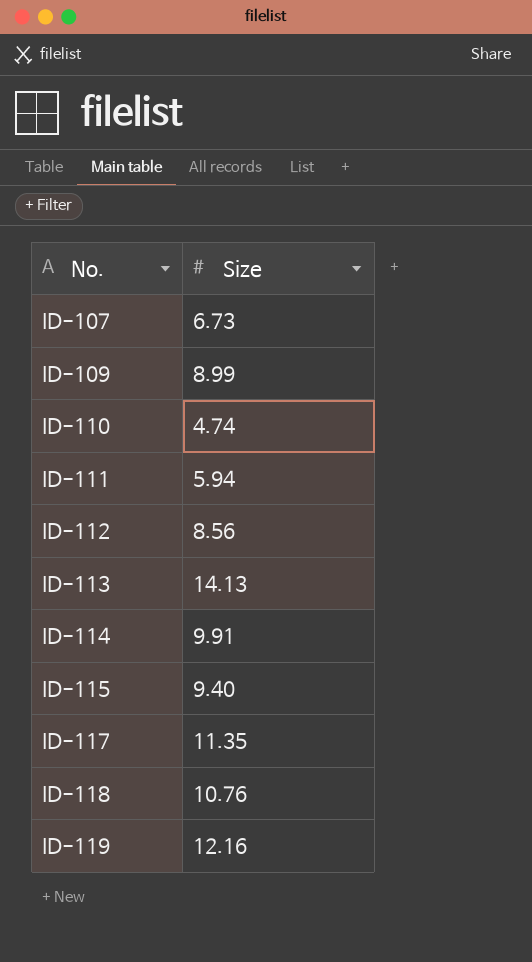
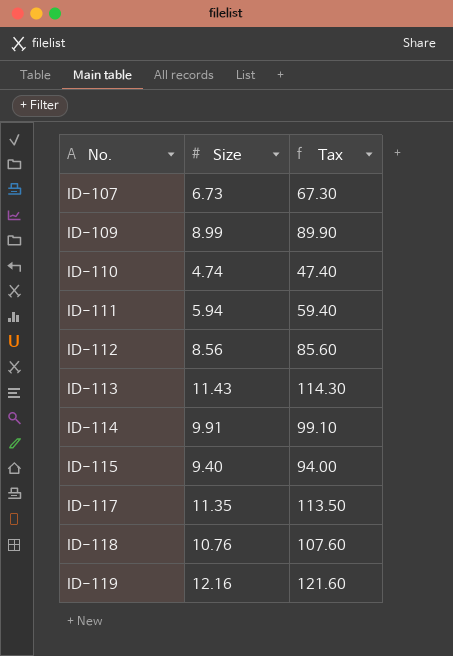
column Tax | formula: none -> [Size] * 10
ID-113 | Size: 14.13 -> 11.43

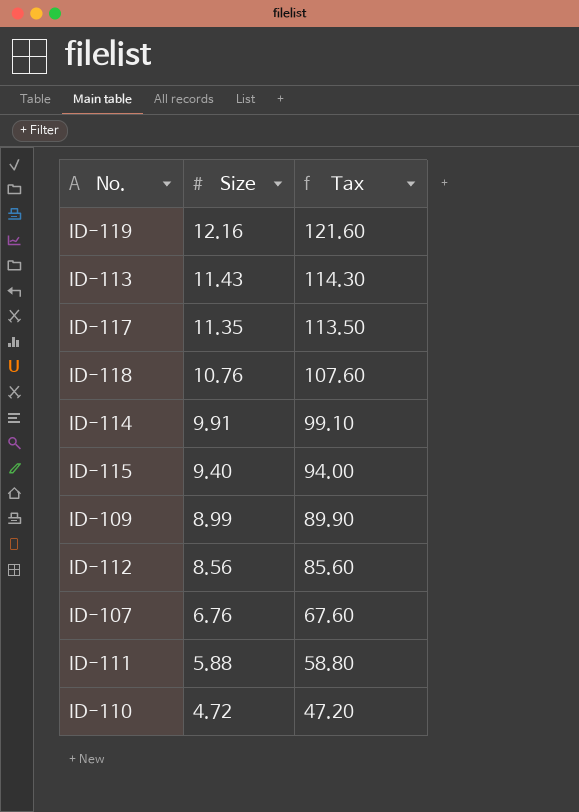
row order: No. ascending -> Size descending
ID-107 | Size: 6.73 -> 6.76
ID-107 | Tax: 67.30 -> 67.60
ID-111 | Size: 5.94 -> 5.88
ID-111 | Tax: 59.40 -> 58.80
ID-110 | Size: 4.74 -> 4.72
ID-110 | Tax: 47.40 -> 47.20

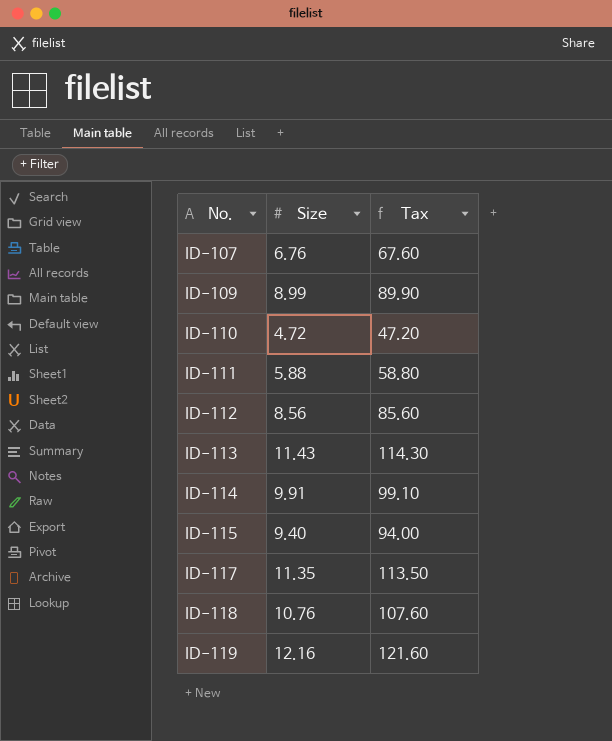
row order: Size descending -> No. ascending

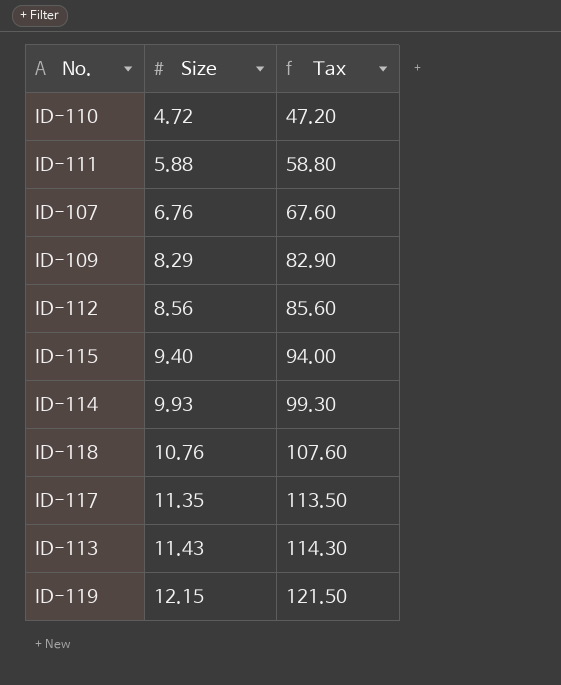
row order: No. ascending -> Size ascending
ID-109 | Size: 8.99 -> 8.29
ID-109 | Tax: 89.90 -> 82.90
ID-114 | Size: 9.91 -> 9.93
ID-114 | Tax: 99.10 -> 99.30
ID-119 | Size: 12.16 -> 12.15
ID-119 | Tax: 121.60 -> 121.50

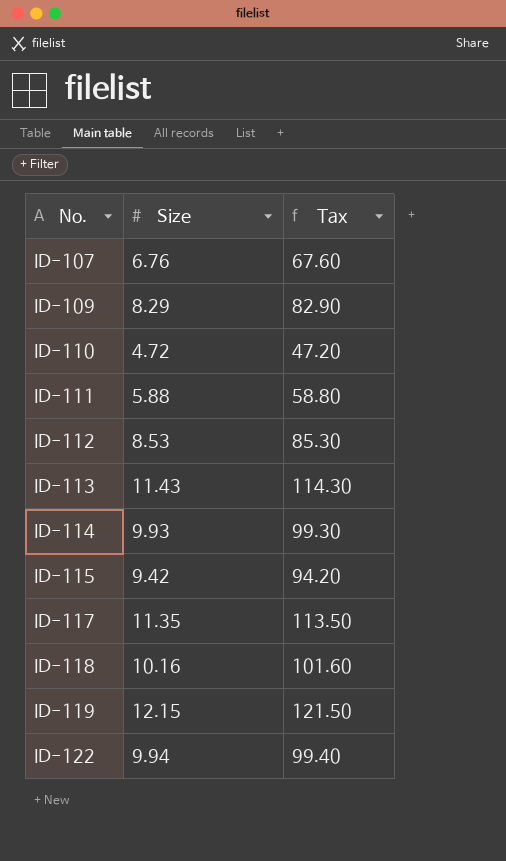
row order: Size ascending -> No. ascending
ID-112 | Size: 8.56 -> 8.53
ID-112 | Tax: 85.60 -> 85.30
ID-115 | Size: 9.40 -> 9.42
ID-115 | Tax: 94.00 -> 94.20
ID-118 | Size: 10.76 -> 10.16
ID-118 | Tax: 107.60 -> 101.60
row ID-122: none -> 9.94 | 99.40

